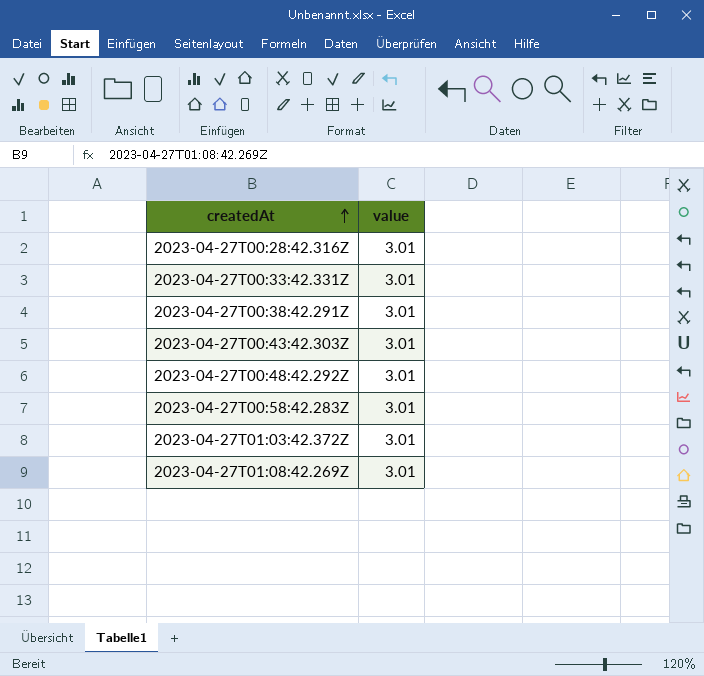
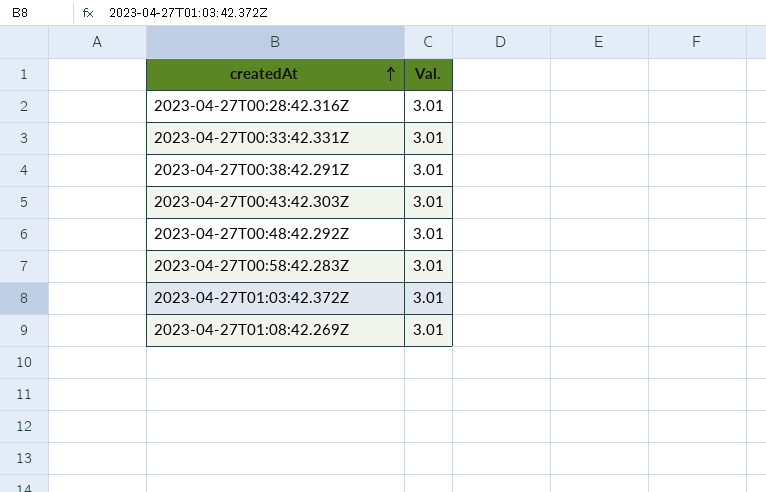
column name: value -> Val.

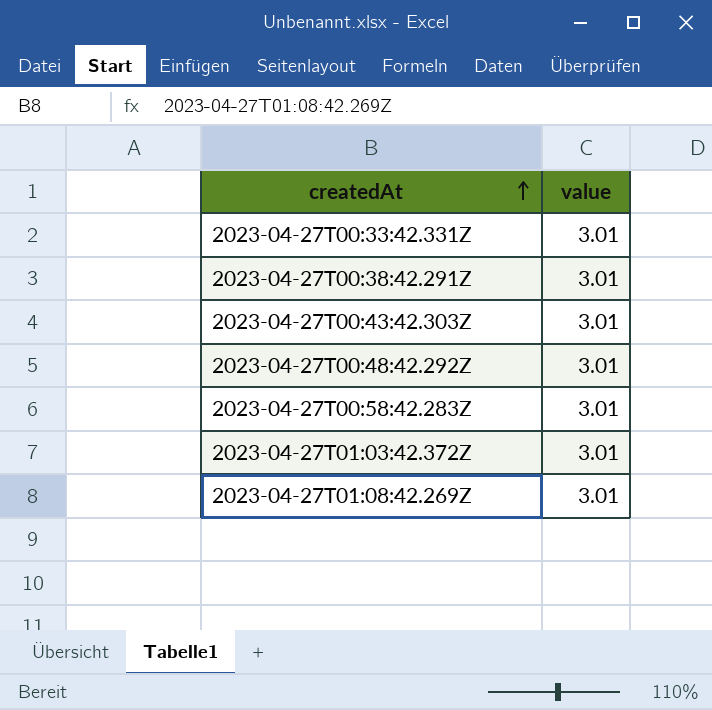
column name: Val. -> value
row 2023-04-27T00:28:42.316Z: 3.01 -> none

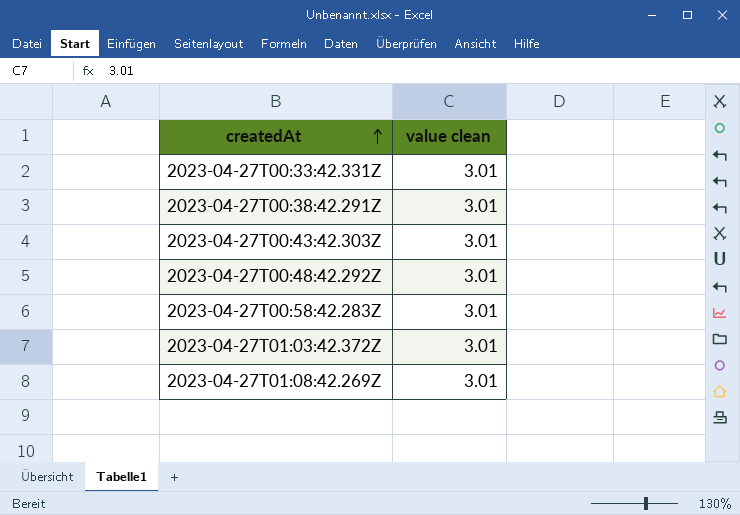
column name: value -> value clean

